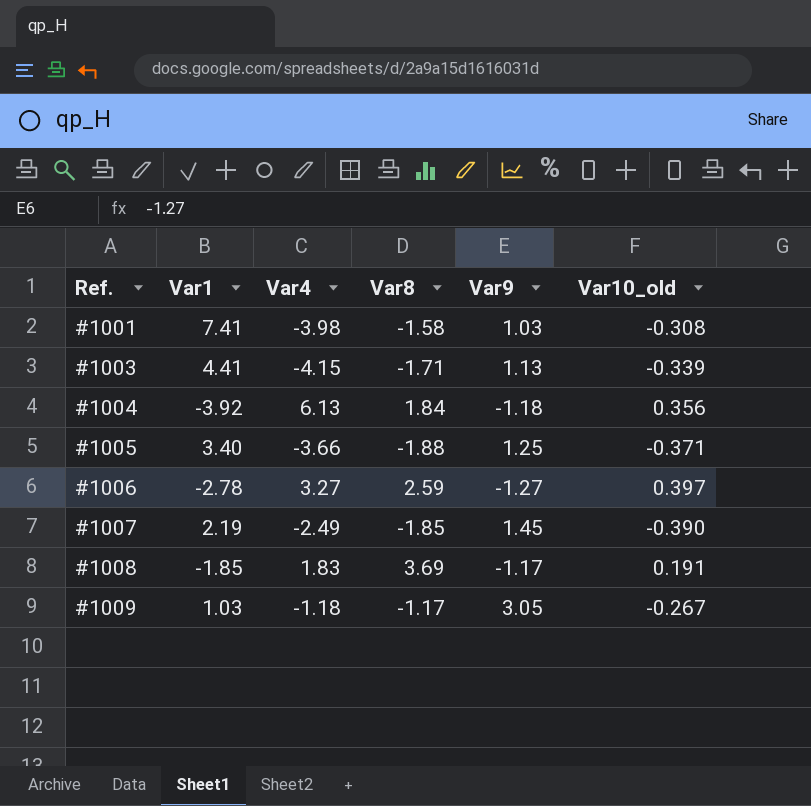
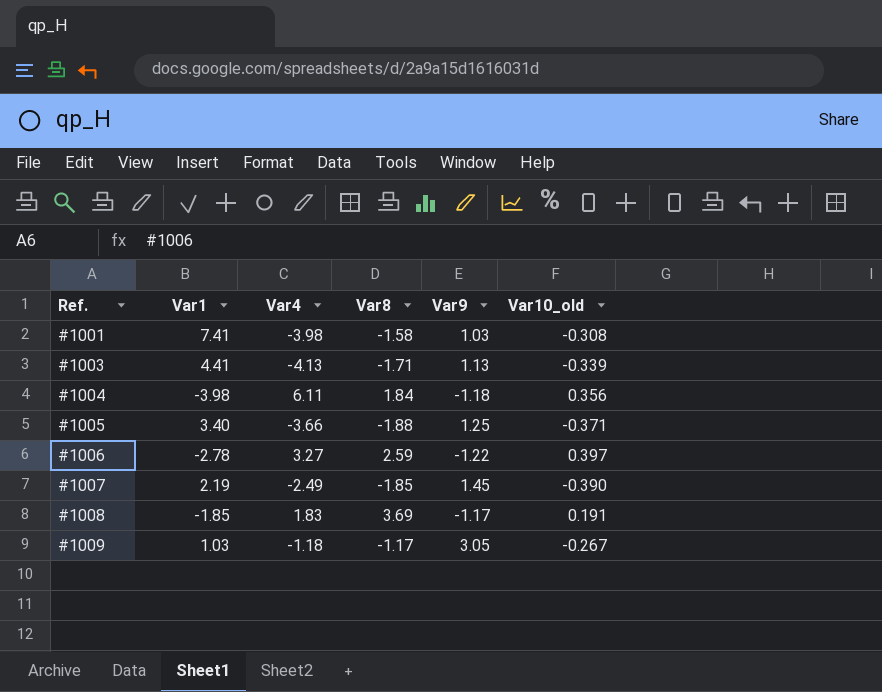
#1003 | Var4: -4.15 -> -4.13
#1004 | Var1: -3.92 -> -3.98
#1004 | Var4: 6.13 -> 6.11
#1006 | Var9: -1.27 -> -1.22

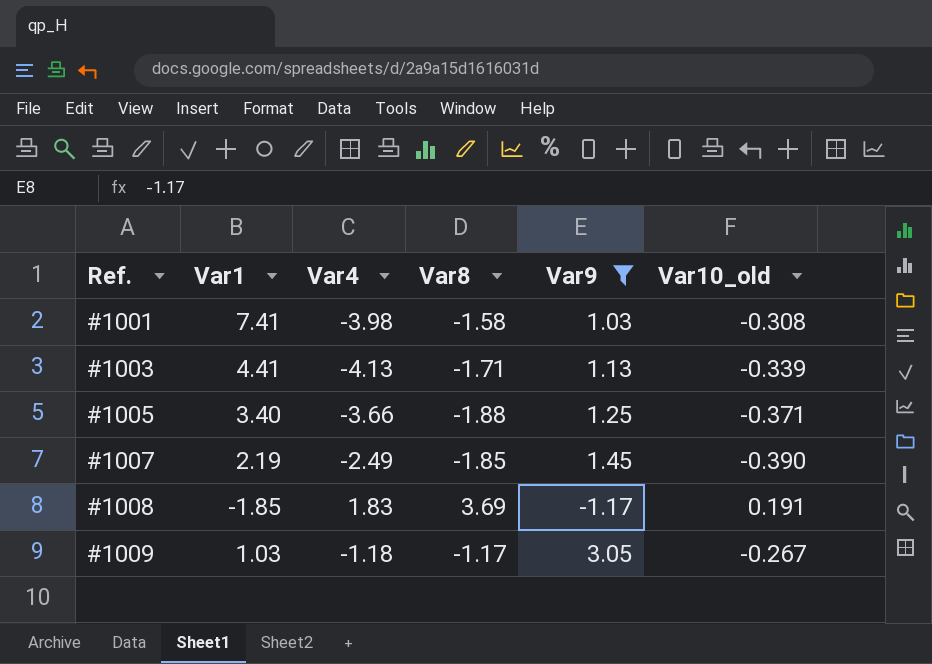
filter: none -> Var9 >= -1.17

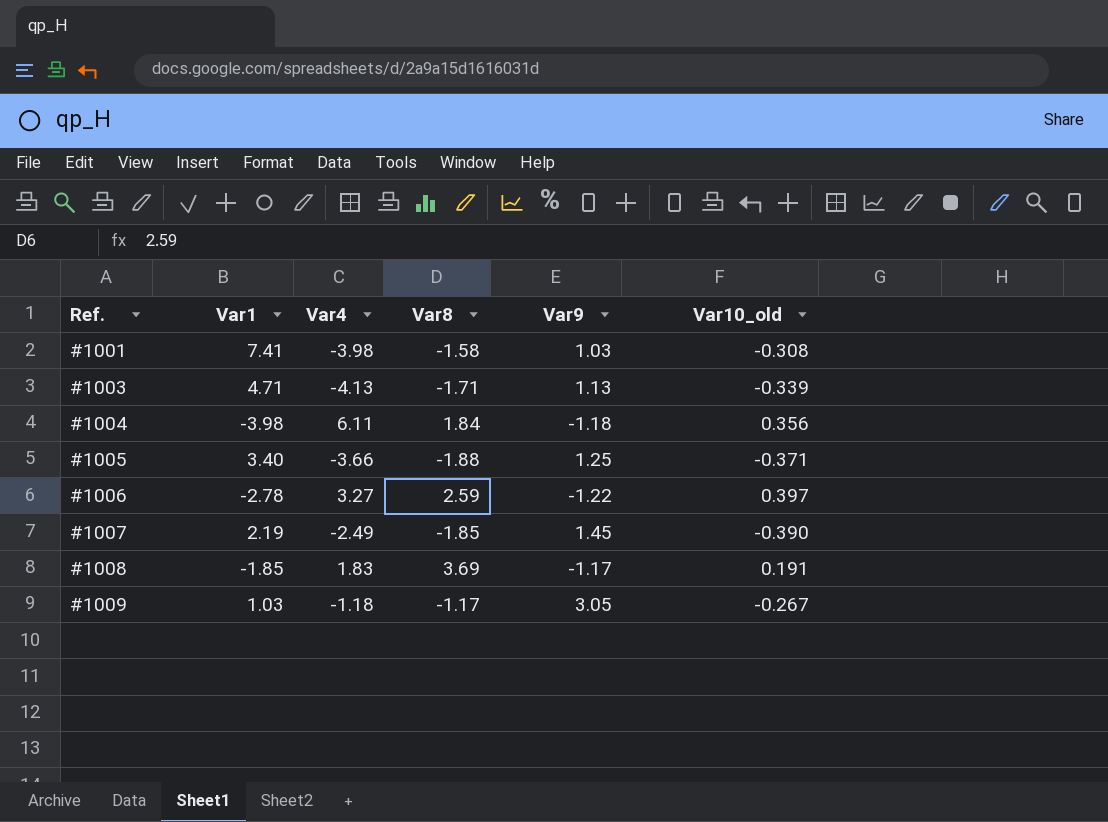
filter: Var9 >= -1.17 -> none
#1003 | Var1: 4.41 -> 4.71

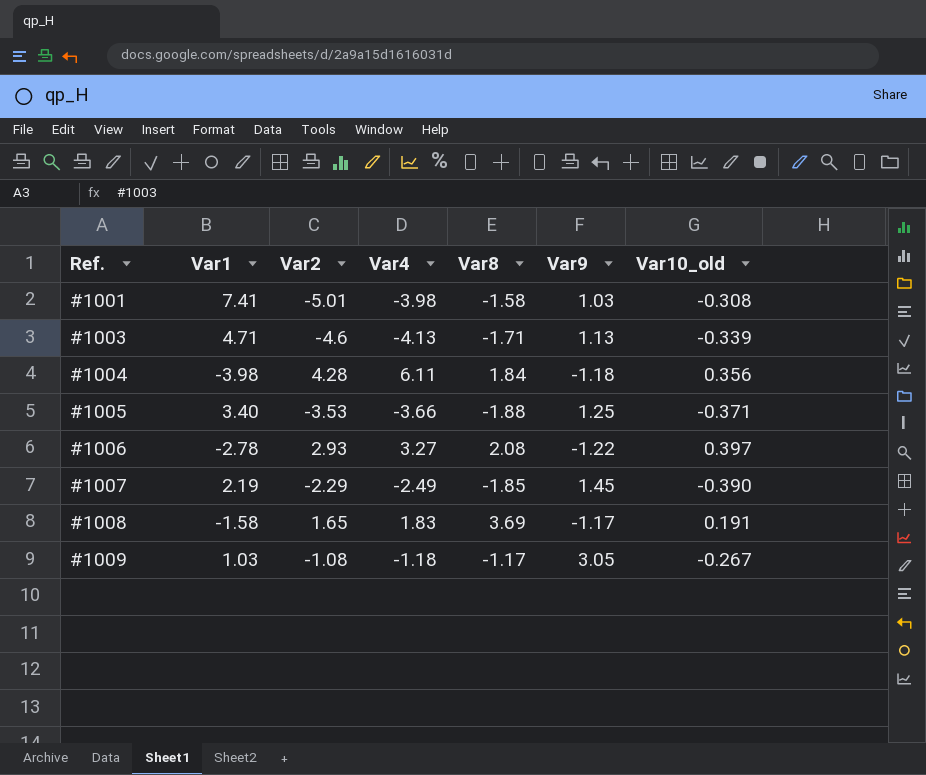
column Var2 | position: none -> 3
#1006 | Var8: 2.59 -> 2.08
#1008 | Var1: -1.85 -> -1.58

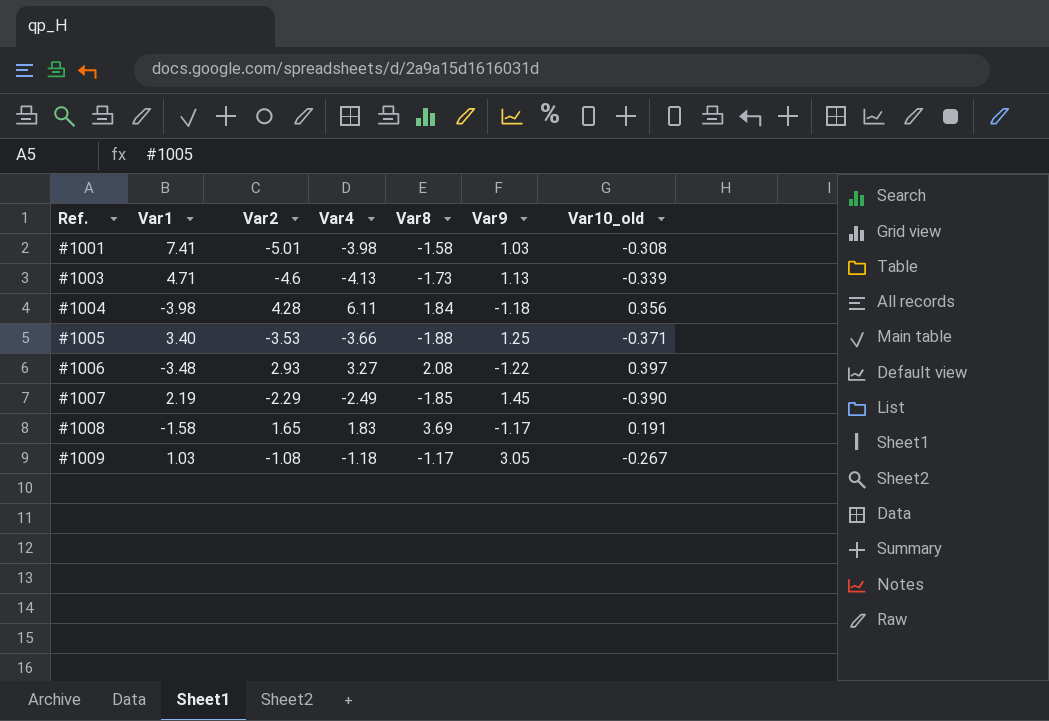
#1003 | Var8: -1.71 -> -1.73
#1006 | Var1: -2.78 -> -3.48

